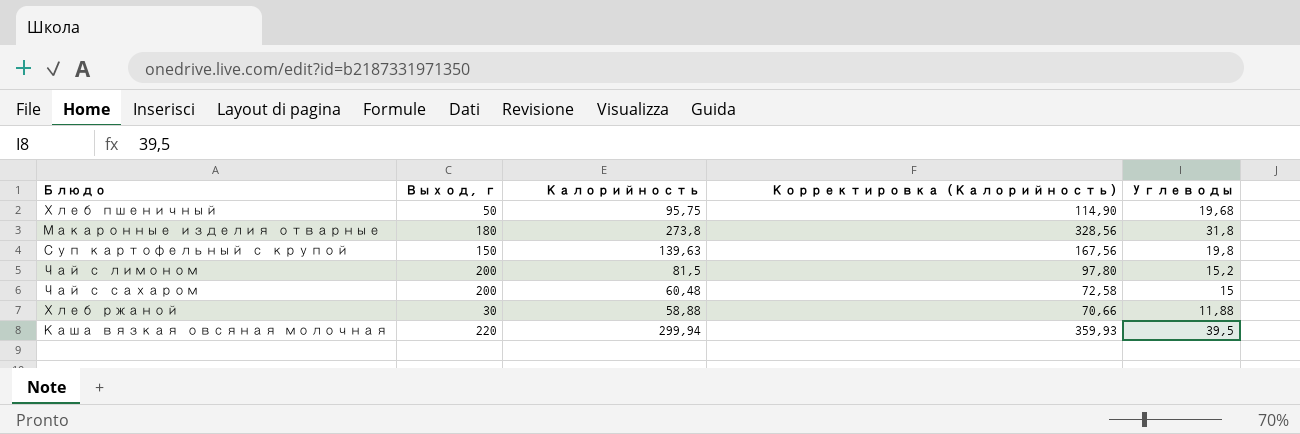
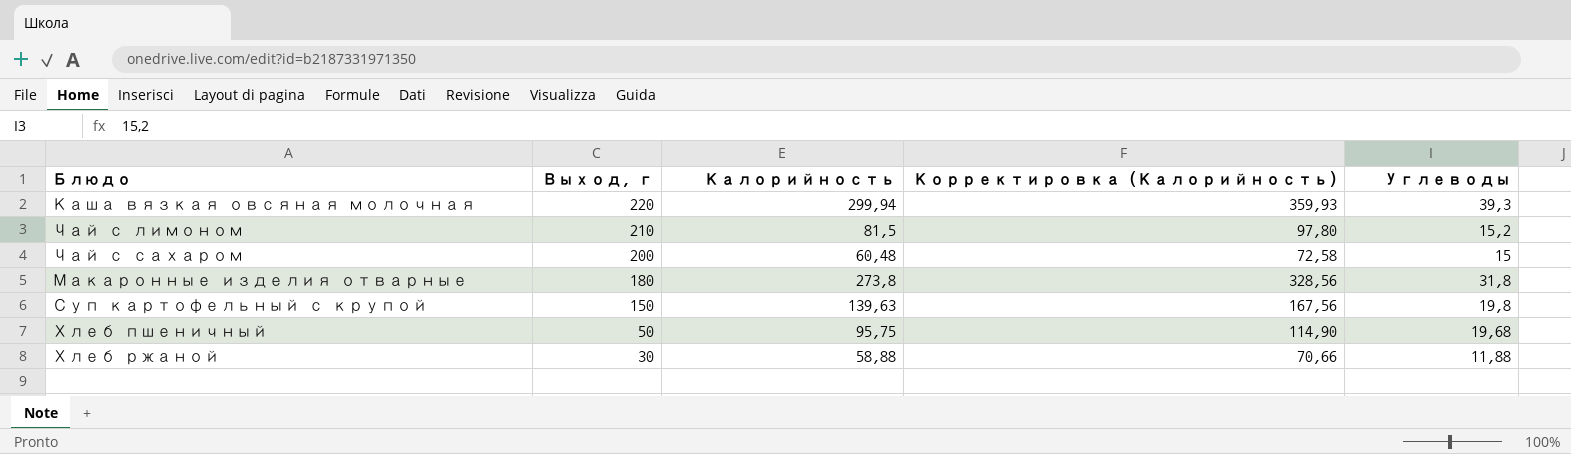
row order: none -> Выход, г descending
Каша вязкая овсяная молочная | Углеводы: 39,5 -> 39,3
Чай с лимоном | Выход, г: 200 -> 210

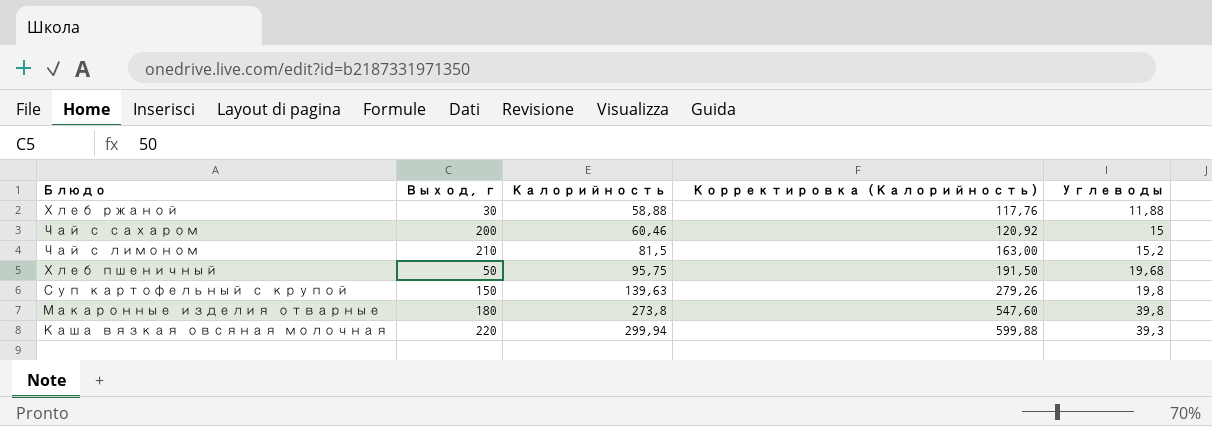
row order: Выход, г descending -> Калорийность ascending
column Корректировка (Калорийность) | formula: [Калорийность] * 1,2 -> [Калорийность] * 2
Чай с сахаром | Калорийность: 60,48 -> 60,46
Макаронные изделия отварные | Углеводы: 31,8 -> 39,8

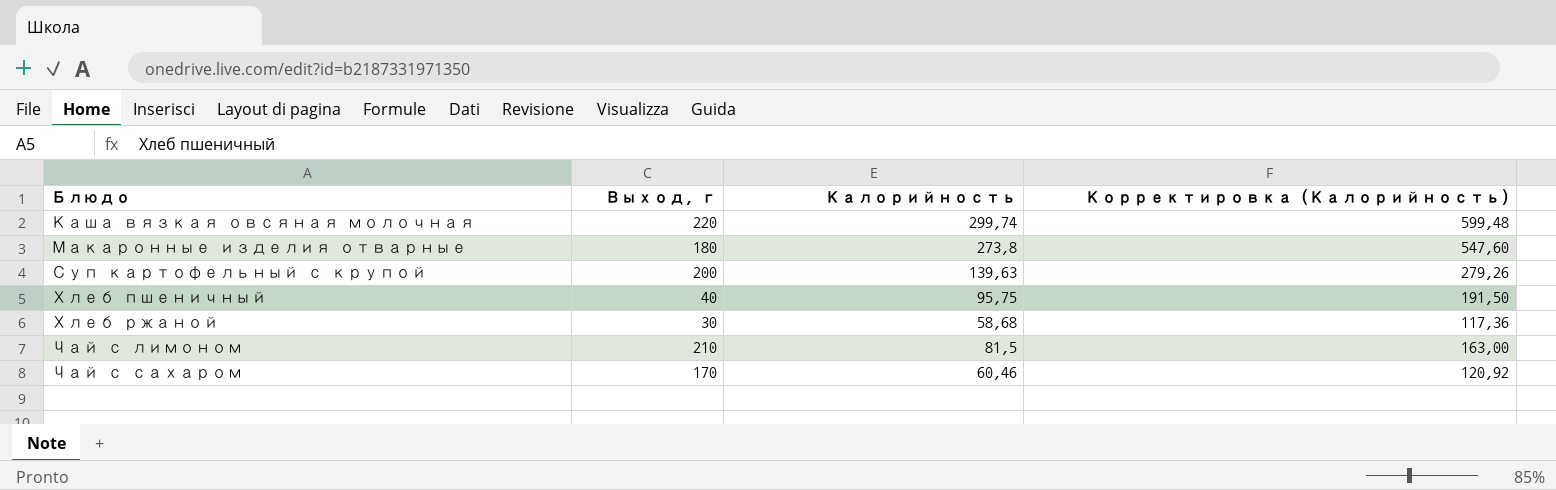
row order: Калорийность ascending -> Блюдо ascending
column Углеводы | position: 5 -> none
Каша вязкая овсяная молочная | Калорийность: 299,94 -> 299,74
Каша вязкая овсяная молочная | Корректировка (Калорийность): 599,88 -> 599,48
Суп картофельный с крупой | Выход, г: 150 -> 200
Хлеб пшеничный | Выход, г: 50 -> 40
Хлеб ржаной | Калорийность: 58,88 -> 58,68
Хлеб ржаной | Корректировка (Калорийность): 117,76 -> 117,36
Чай с сахаром | Выход, г: 200 -> 170

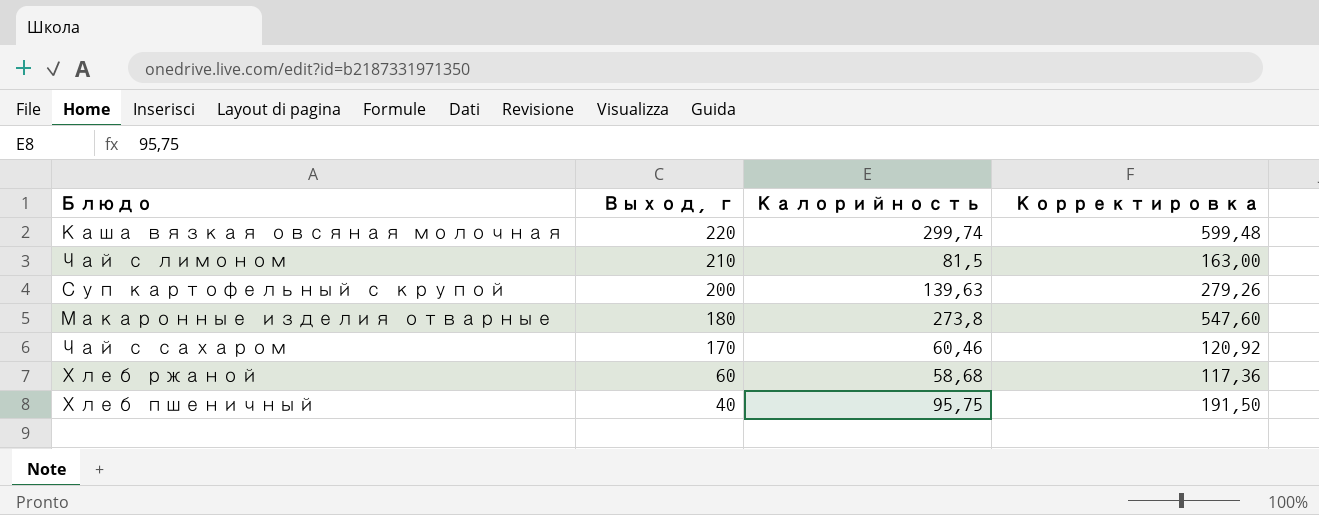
row order: Блюдо ascending -> Выход, г descending
column name: Корректировка (Калорийность) -> Корректировка
Хлеб ржаной | Выход, г: 30 -> 60

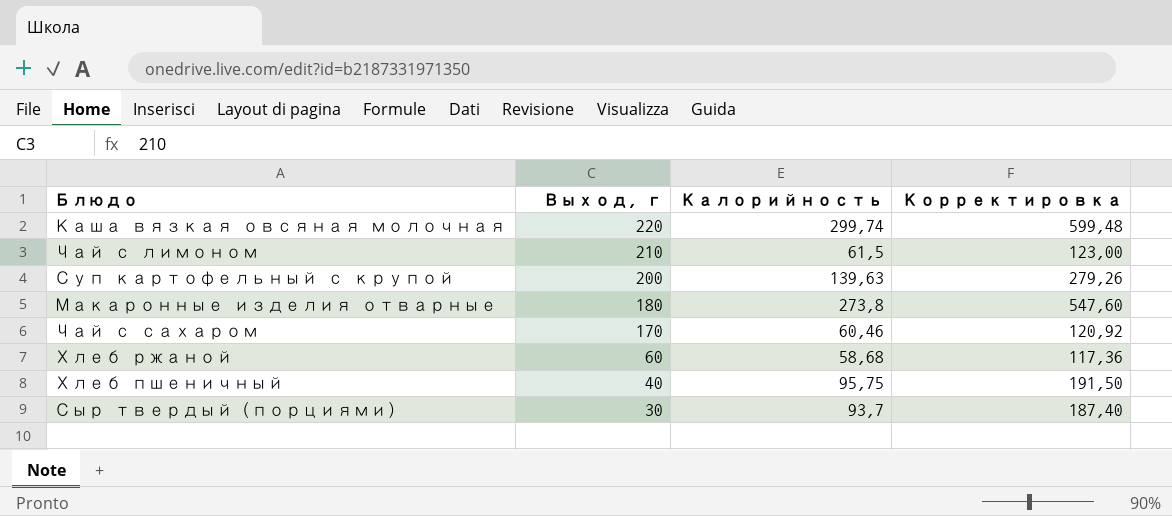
Чай с лимоном | Калорийность: 81,5 -> 61,5
Чай с лимоном | Корректировка: 163,00 -> 123,00
row Сыр твердый (порциями): none -> 30 | 93,7 | 187,40

